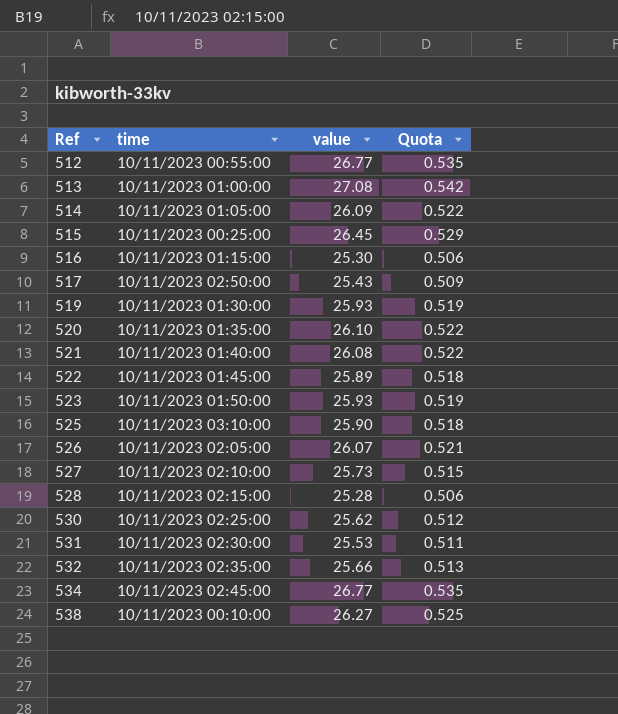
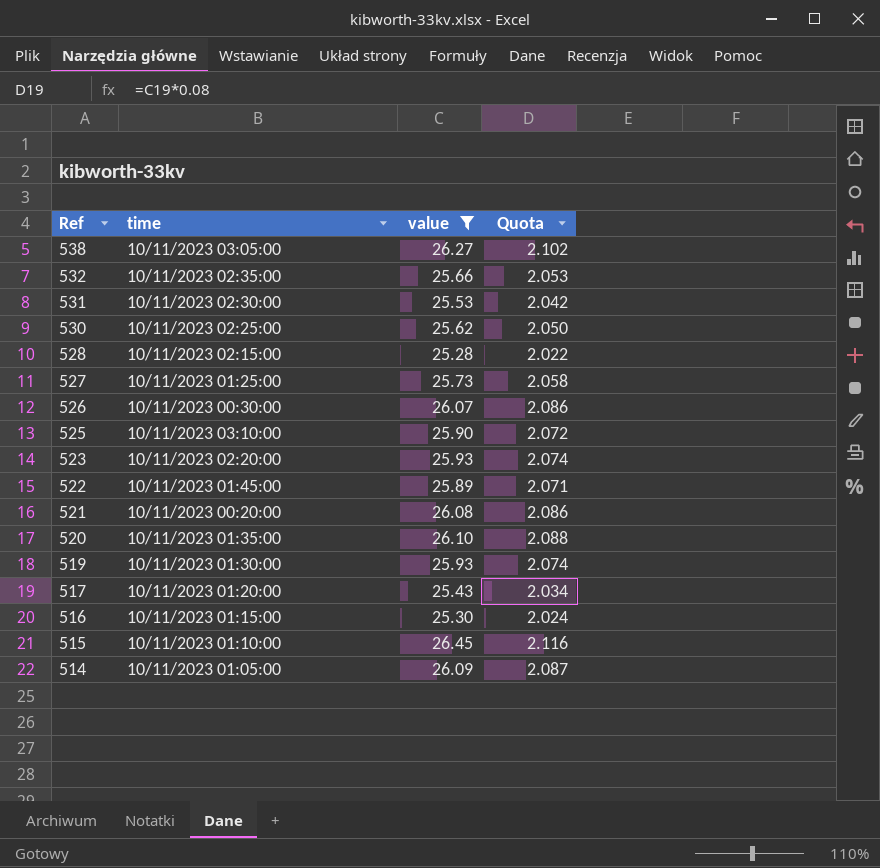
filter: none -> value <= 26.45
row order: Ref ascending -> Ref descending
column Quota | formula: [value] * 0.02 -> [value] * 0.08
538 | time: 10/11/2023 00:10:00 -> 10/11/2023 03:05:00
527 | time: 10/11/2023 02:10:00 -> 10/11/2023 01:25:00
526 | time: 10/11/2023 02:05:00 -> 10/11/2023 00:30:00
523 | time: 10/11/2023 01:50:00 -> 10/11/2023 02:20:00
521 | time: 10/11/2023 01:40:00 -> 10/11/2023 00:20:00
517 | time: 10/11/2023 02:50:00 -> 10/11/2023 01:20:00
515 | time: 10/11/2023 00:25:00 -> 10/11/2023 01:10:00

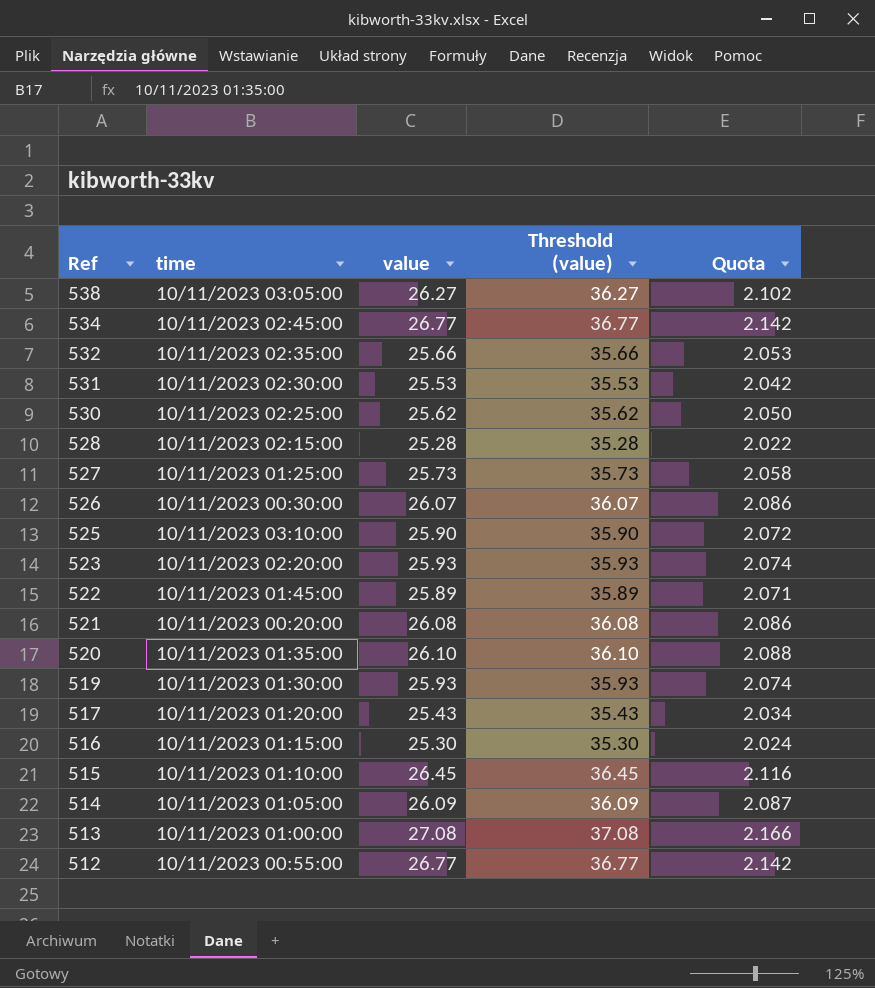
filter: value <= 26.45 -> none
column Threshold (value) | formula: none -> [value] + 10

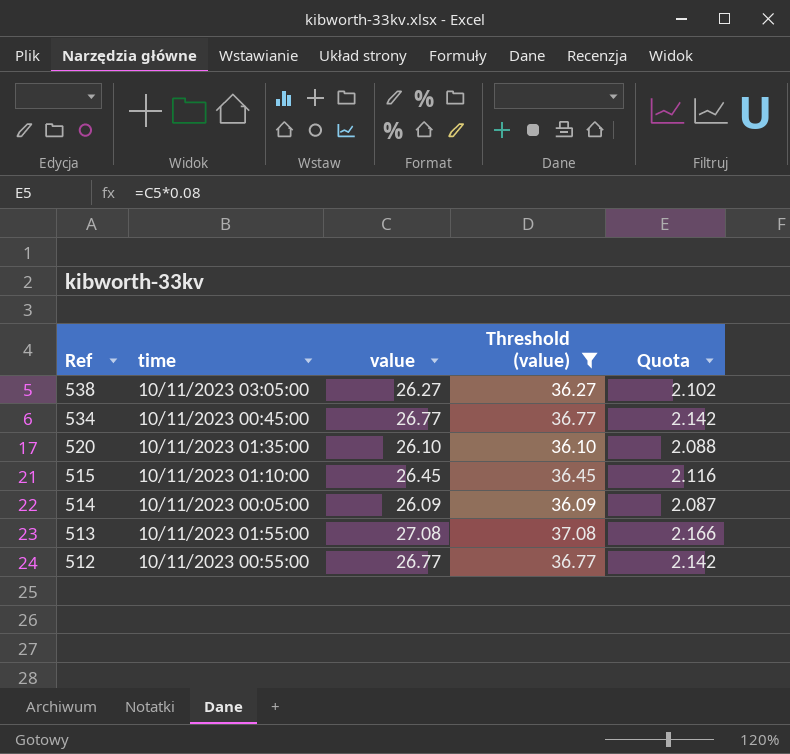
filter: none -> Threshold (value) >= 36.09
534 | time: 10/11/2023 02:45:00 -> 10/11/2023 00:45:00
514 | time: 10/11/2023 01:05:00 -> 10/11/2023 00:05:00
513 | time: 10/11/2023 01:00:00 -> 10/11/2023 01:55:00

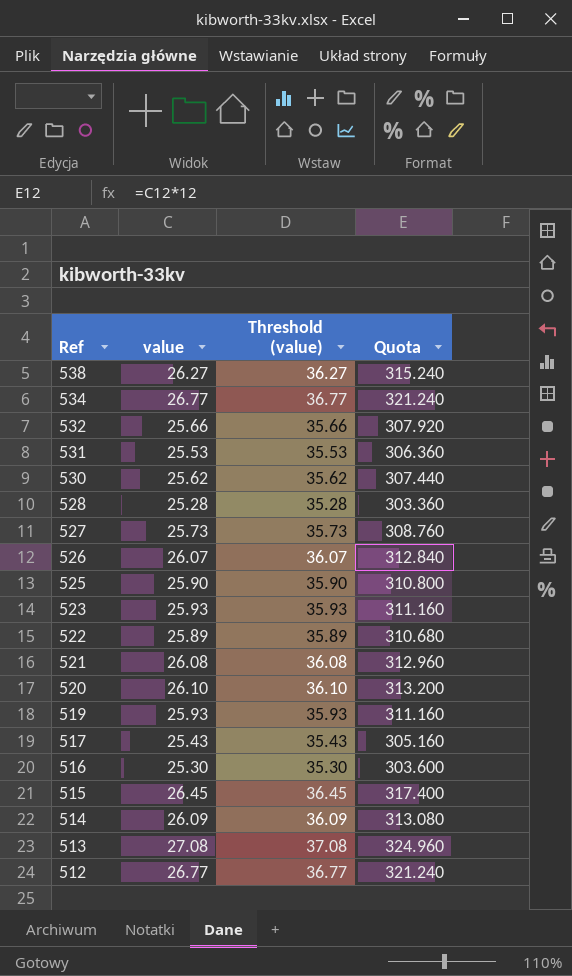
filter: Threshold (value) >= 36.09 -> none
column time | position: 2 -> none
column Quota | formula: [value] * 0.08 -> [value] * 12

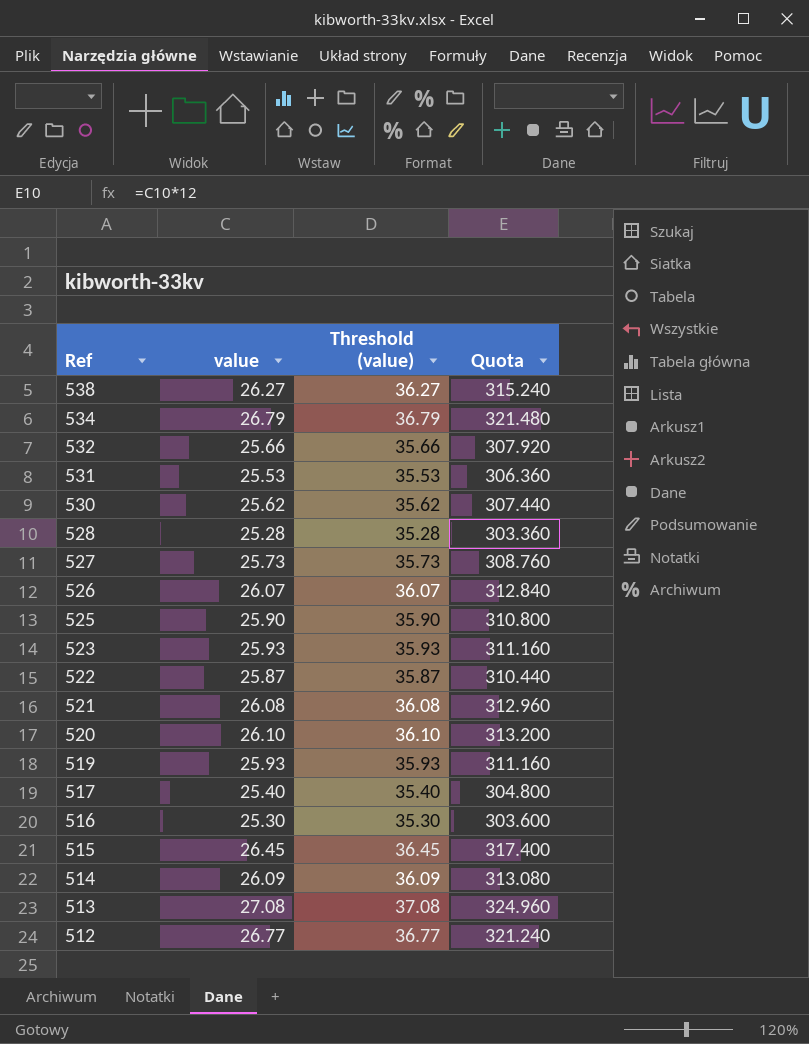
534 | value: 26.77 -> 26.79
534 | Threshold (value): 36.77 -> 36.79
534 | Quota: 321.240 -> 321.480
522 | value: 25.89 -> 25.87
522 | Threshold (value): 35.89 -> 35.87
522 | Quota: 310.680 -> 310.440
517 | value: 25.43 -> 25.40
517 | Threshold (value): 35.43 -> 35.40
517 | Quota: 305.160 -> 304.800

